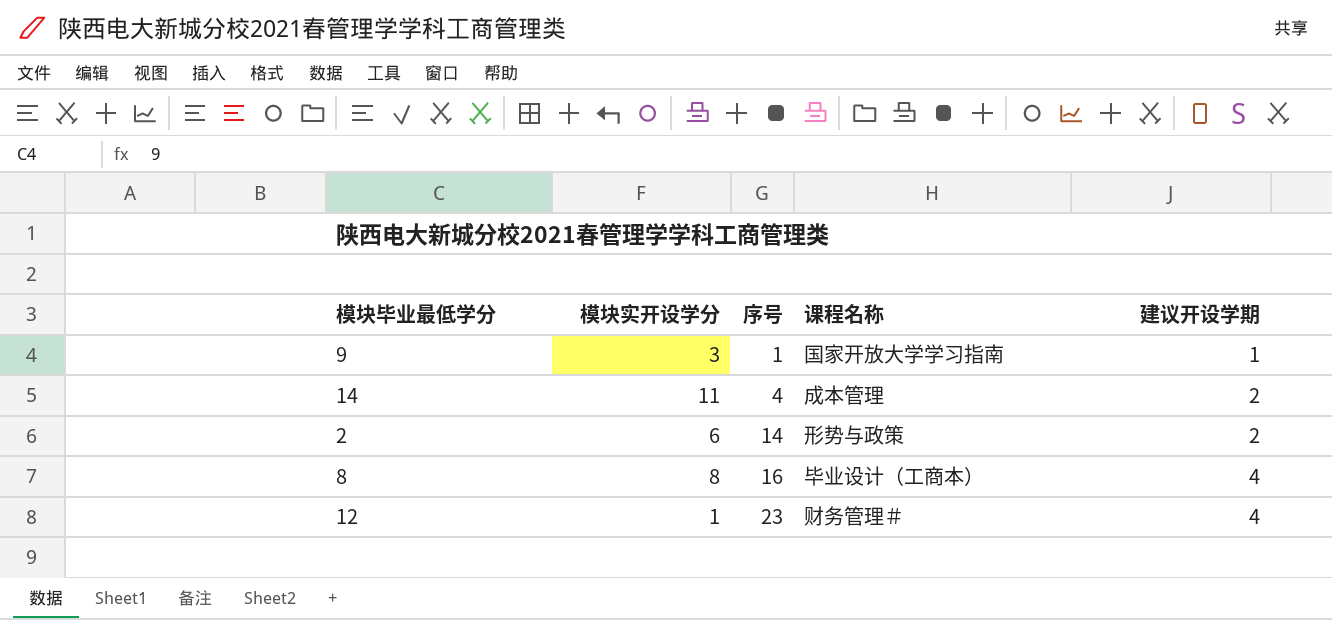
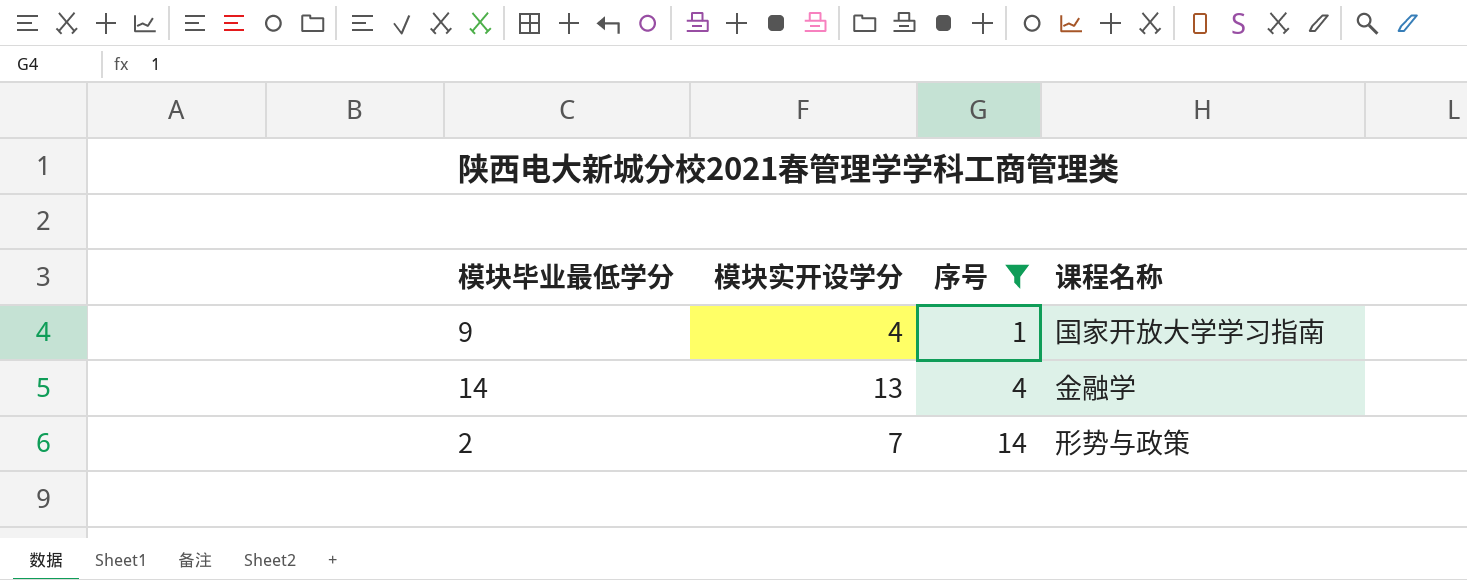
filter: none -> 序号 <= 14
column 建议开设学期 | position: 5 -> none
9 | 模块实开设学分: 3 -> 4
14 | 模块实开设学分: 11 -> 13
14 | 课程名称: 成本管理 -> 金融学
2 | 模块实开设学分: 6 -> 7

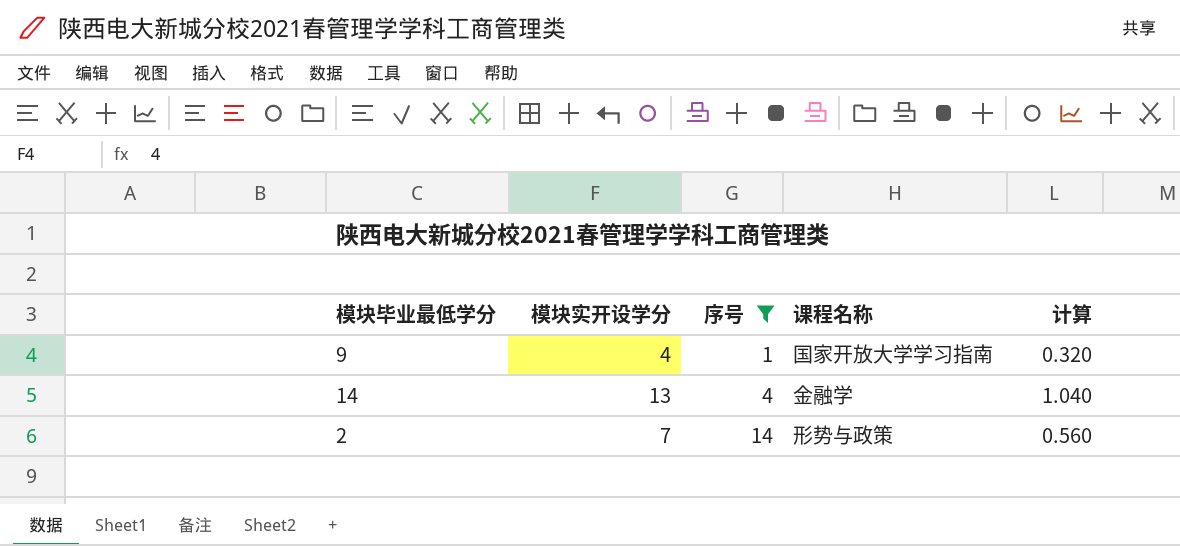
column 计算 | formula: none -> [模块实开设学分] * 0.08

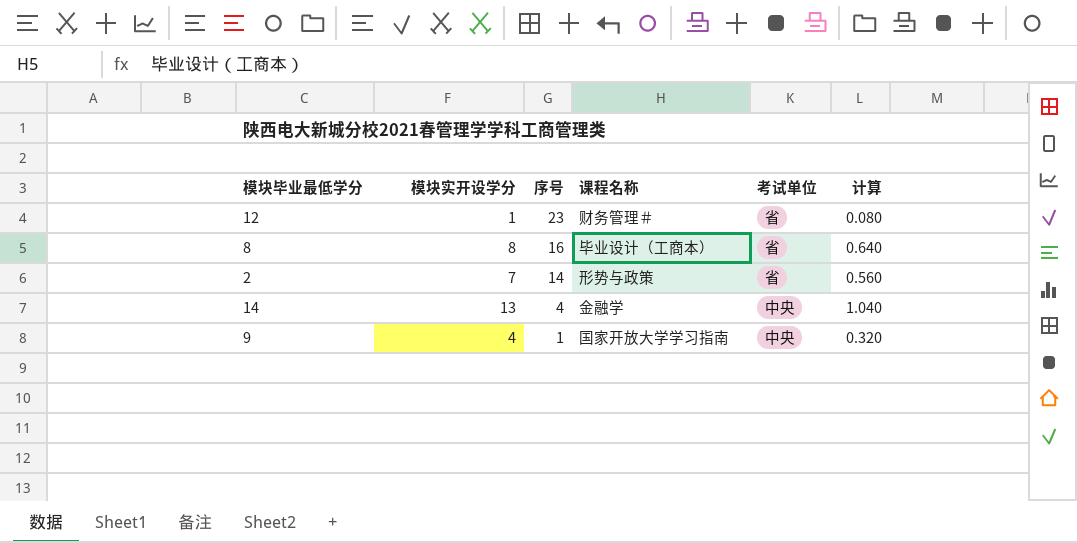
filter: 序号 <= 14 -> none
row order: 序号 ascending -> 序号 descending
column 考试单位 | position: none -> 5

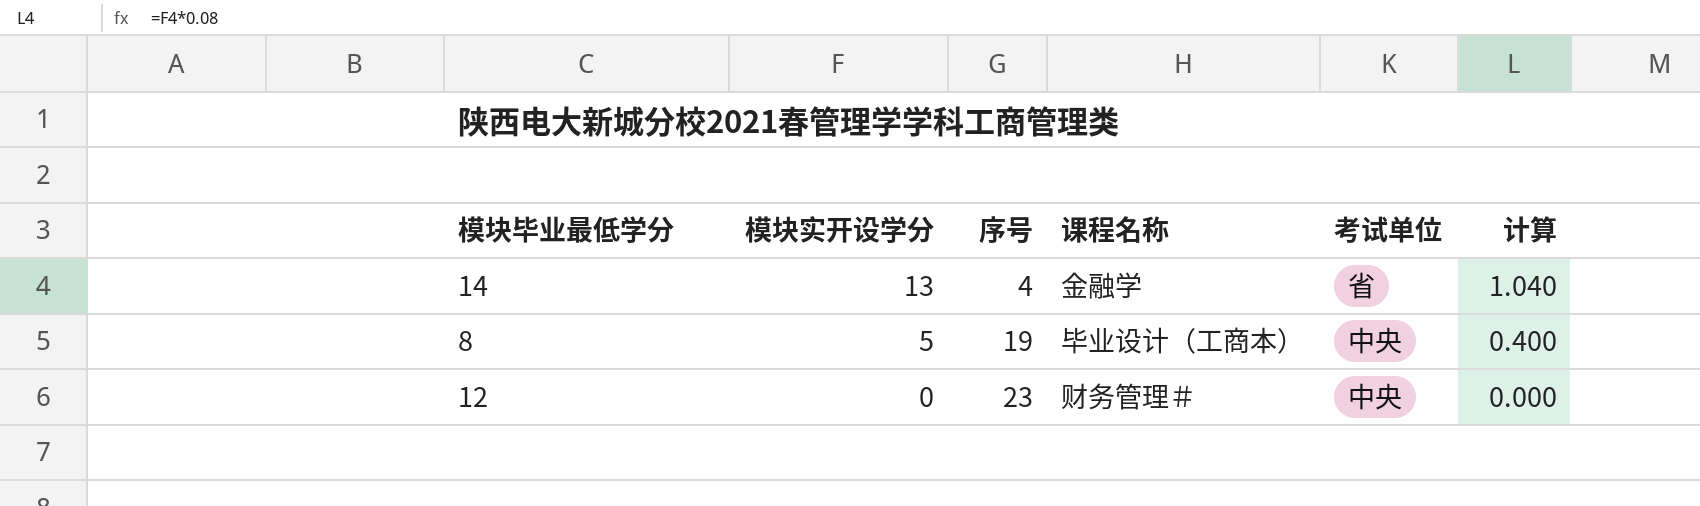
row order: 序号 descending -> 模块实开设学分 descending
row 2: 7 | 14 | 形势与政策 | 省 | 0.560 -> none
row 9: 4 | 1 | 国家开放大学学习指南 | 中央 | 0.320 -> none
14 | 考试单位: 中央 -> 省
8 | 模块实开设学分: 8 -> 5
8 | 序号: 16 -> 19
8 | 考试单位: 省 -> 中央
8 | 计算: 0.640 -> 0.400
12 | 模块实开设学分: 1 -> 0
12 | 考试单位: 省 -> 中央
12 | 计算: 0.080 -> 0.000

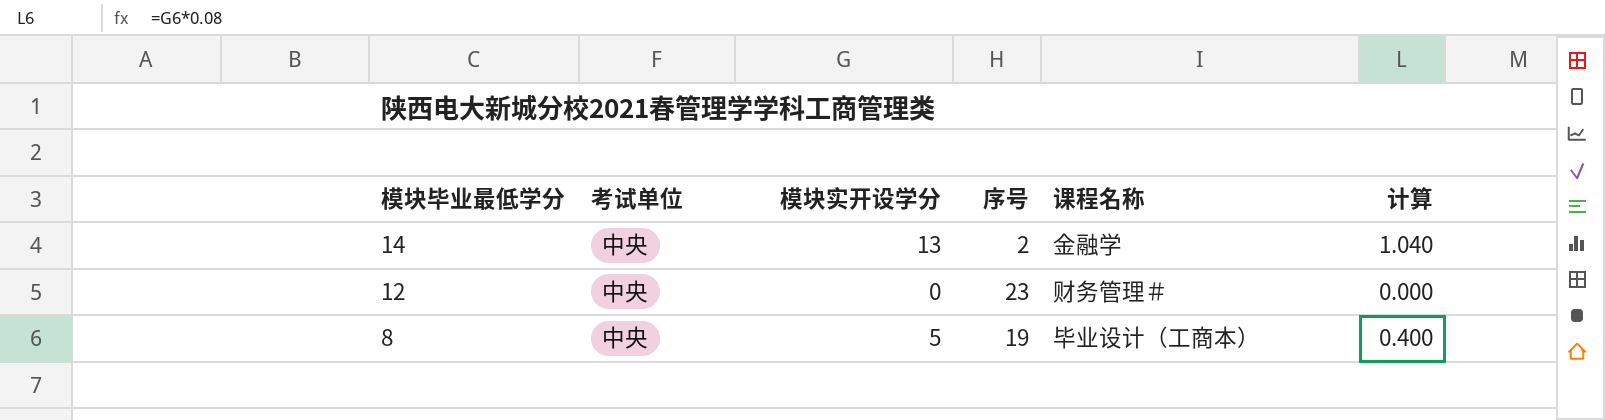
row order: 模块实开设学分 descending -> 模块毕业最低学分 descending
column 考试单位 | position: 5 -> 2
14 | 考试单位: 省 -> 中央
14 | 序号: 4 -> 2

